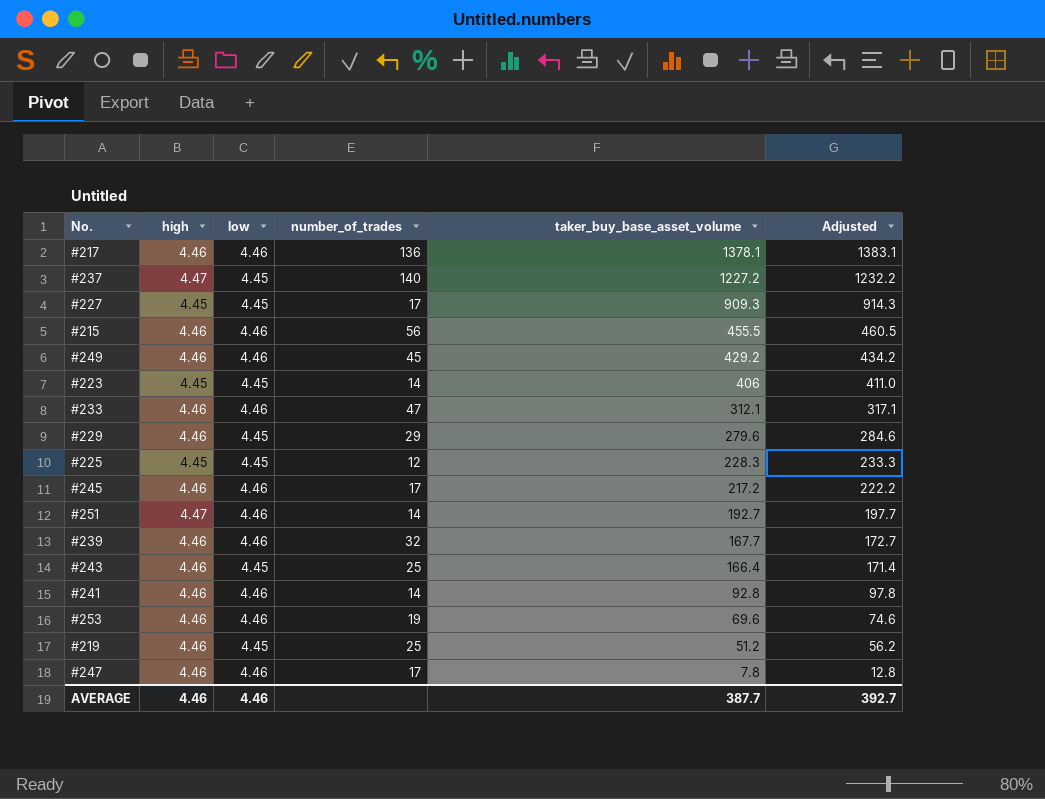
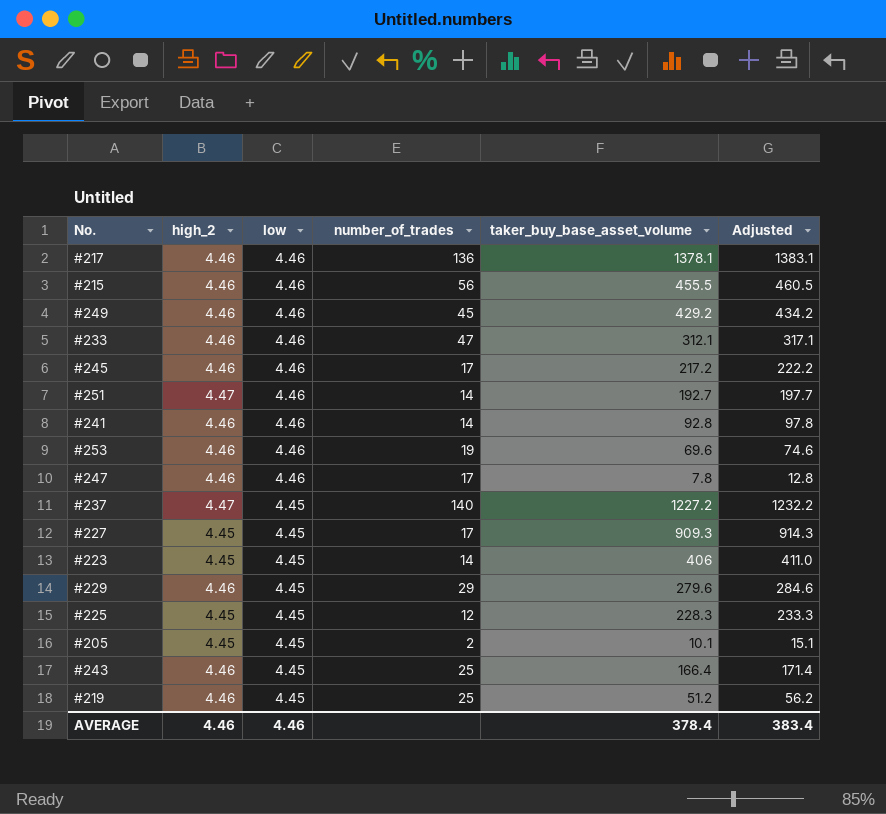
row order: taker_buy_base_asset_volume descending -> low descending
column name: high -> high_2
row #239: 4.46 | 4.46 | 32 | 167.7 | 172.7 -> none
row #205: none -> 4.45 | 4.45 | 2 | 10.1 | 15.1
AVERAGE | taker_buy_base_asset_volume: 387.7 -> 378.4
AVERAGE | Adjusted: 392.7 -> 383.4

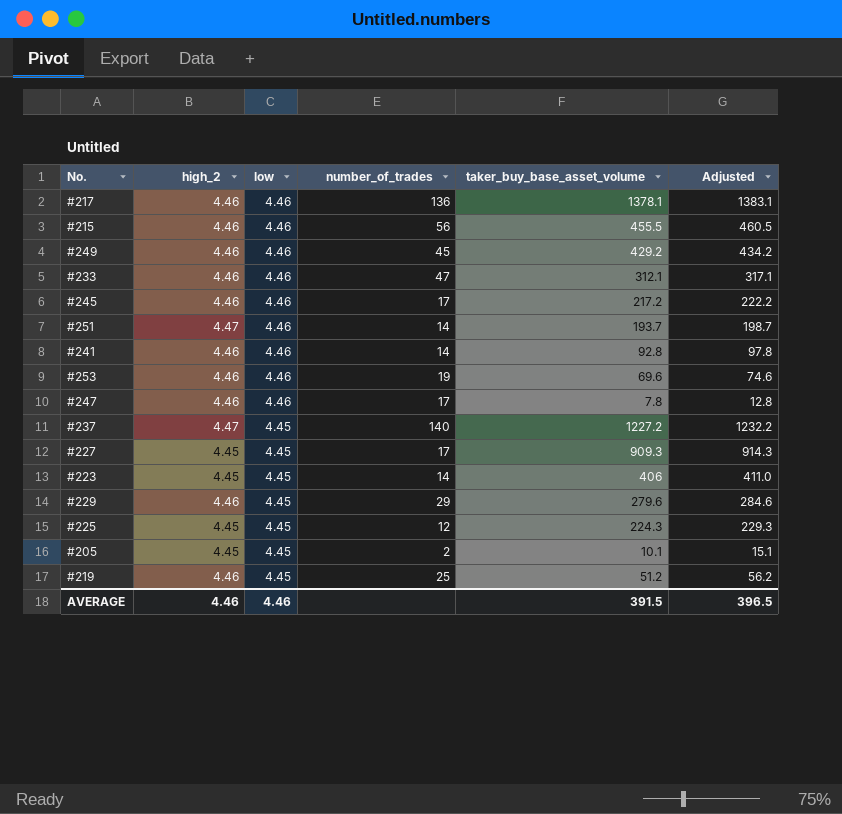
row #243: 4.46 | 4.45 | 25 | 166.4 | 171.4 -> none
#251 | taker_buy_base_asset_volume: 192.7 -> 193.7
#251 | Adjusted: 197.7 -> 198.7
#225 | taker_buy_base_asset_volume: 228.3 -> 224.3
#225 | Adjusted: 233.3 -> 229.3
AVERAGE | taker_buy_base_asset_volume: 378.4 -> 391.5
AVERAGE | Adjusted: 383.4 -> 396.5

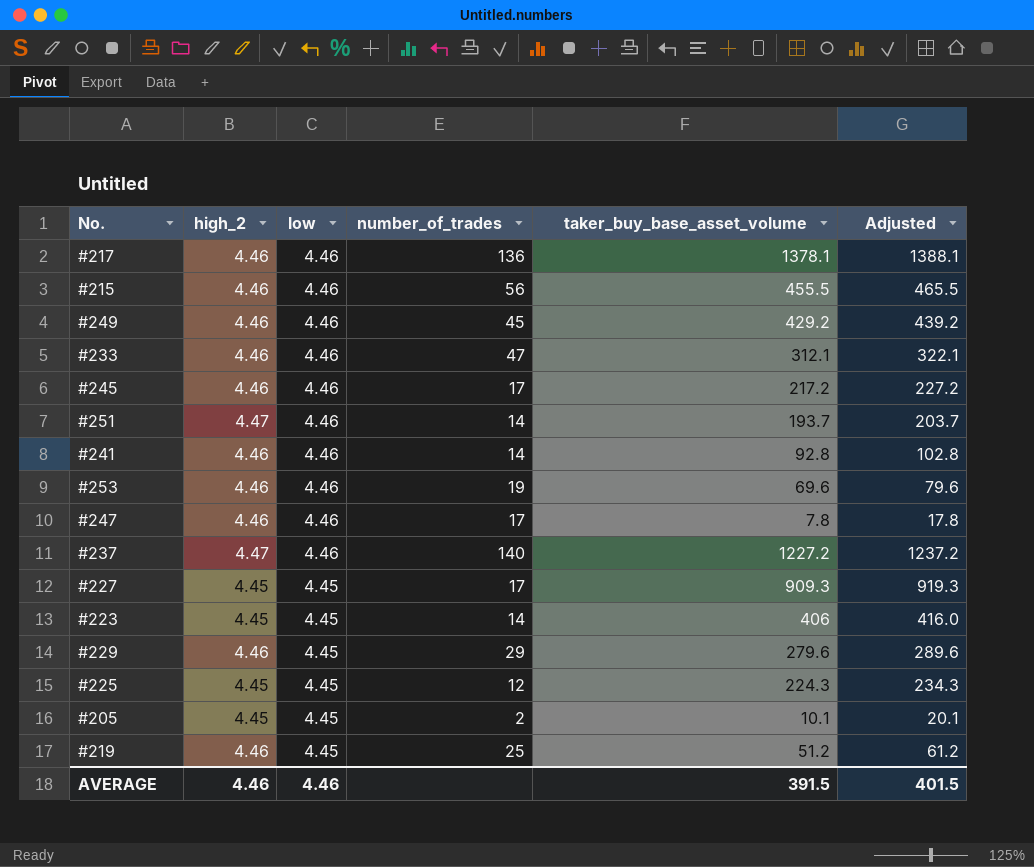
column Adjusted | formula: [taker_buy_base_asset_volume] + 5 -> [taker_buy_base_asset_volume] + 10
#237 | low: 4.45 -> 4.46
AVERAGE | Adjusted: 396.5 -> 401.5

